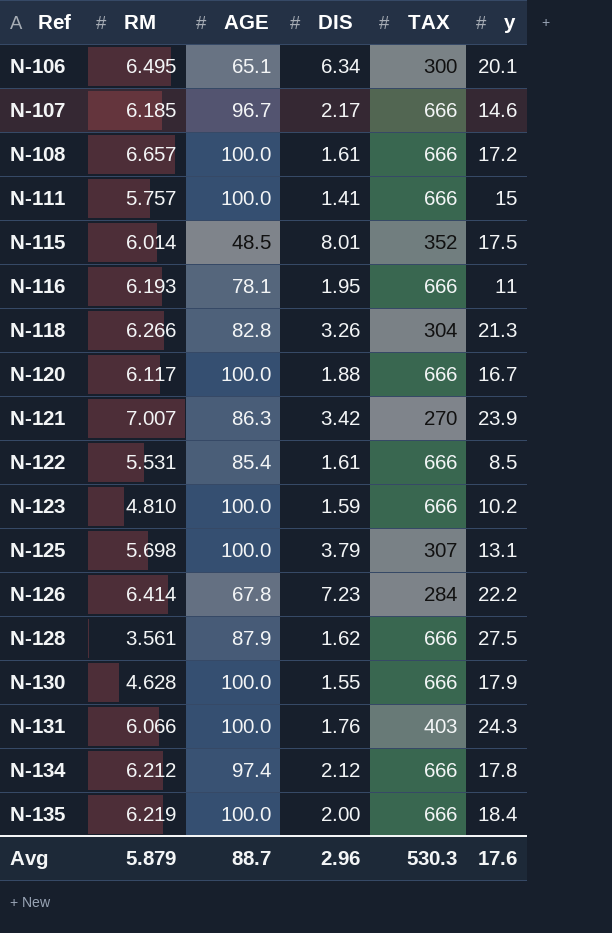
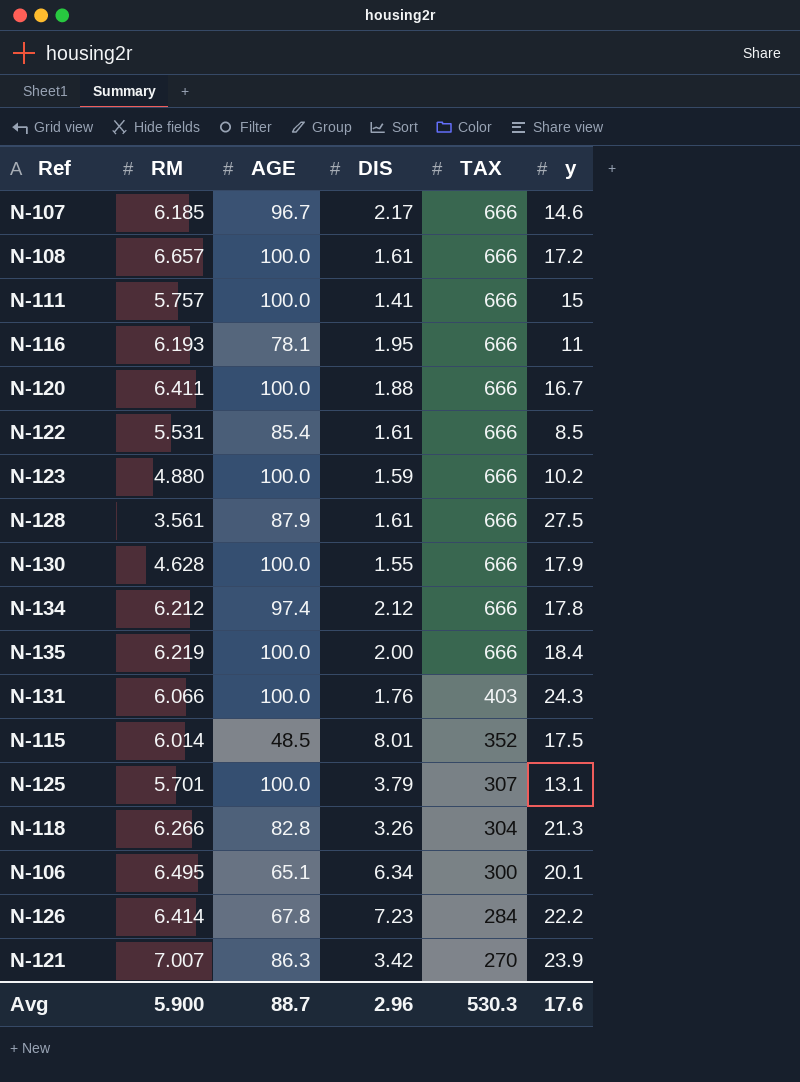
row order: Ref ascending -> TAX descending
N-120 | RM: 6.117 -> 6.411
N-123 | RM: 4.810 -> 4.880
N-128 | DIS: 1.62 -> 1.61
N-125 | RM: 5.698 -> 5.701
Avg | RM: 5.879 -> 5.900

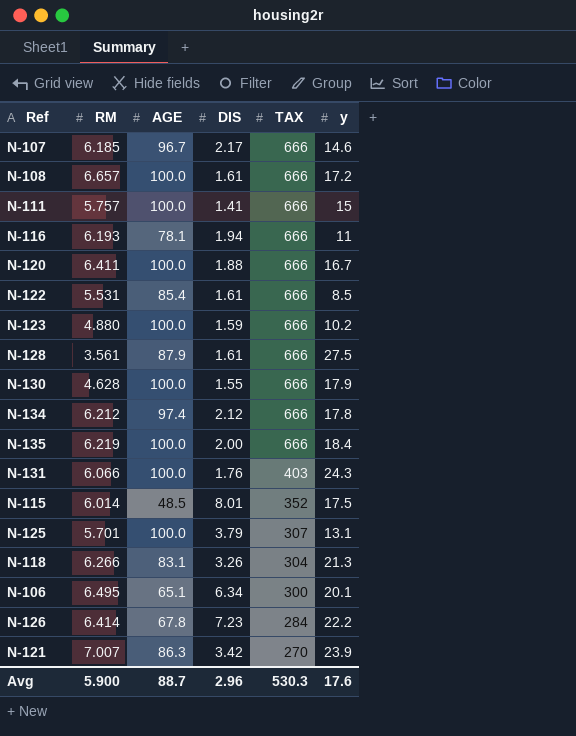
N-116 | DIS: 1.95 -> 1.94
N-118 | AGE: 82.8 -> 83.1

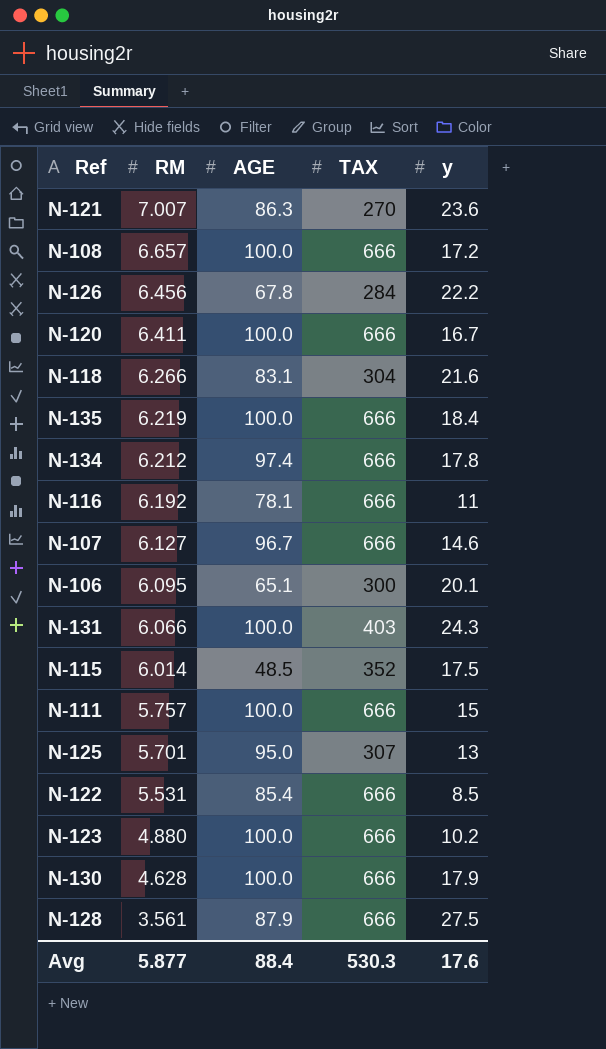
row order: TAX descending -> RM descending
column DIS | position: 4 -> none
N-121 | y: 23.9 -> 23.6
N-126 | RM: 6.414 -> 6.456
N-118 | y: 21.3 -> 21.6
N-116 | RM: 6.193 -> 6.192
N-107 | RM: 6.185 -> 6.127
N-106 | RM: 6.495 -> 6.095
N-125 | AGE: 100.0 -> 95.0
N-125 | y: 13.1 -> 13
Avg | RM: 5.900 -> 5.877
Avg | AGE: 88.7 -> 88.4

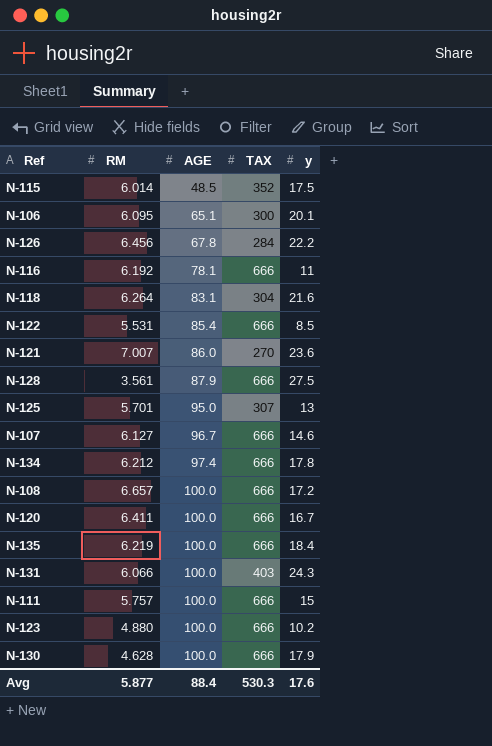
row order: RM descending -> AGE ascending
N-118 | RM: 6.266 -> 6.264
N-121 | AGE: 86.3 -> 86.0

